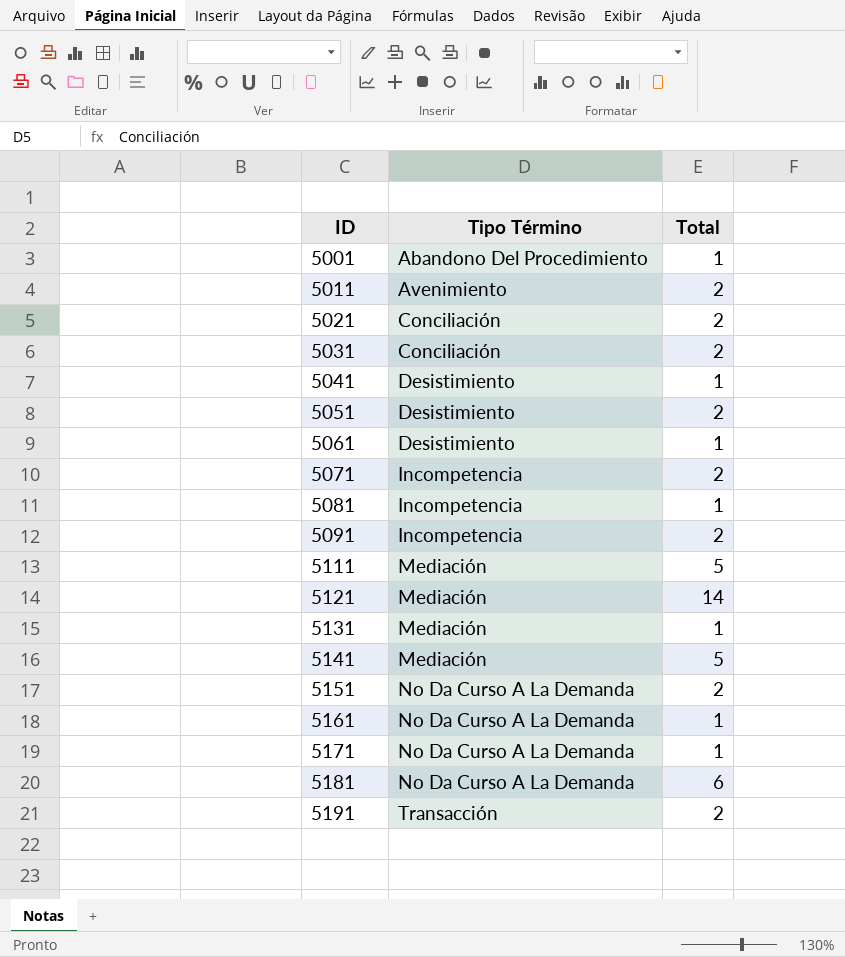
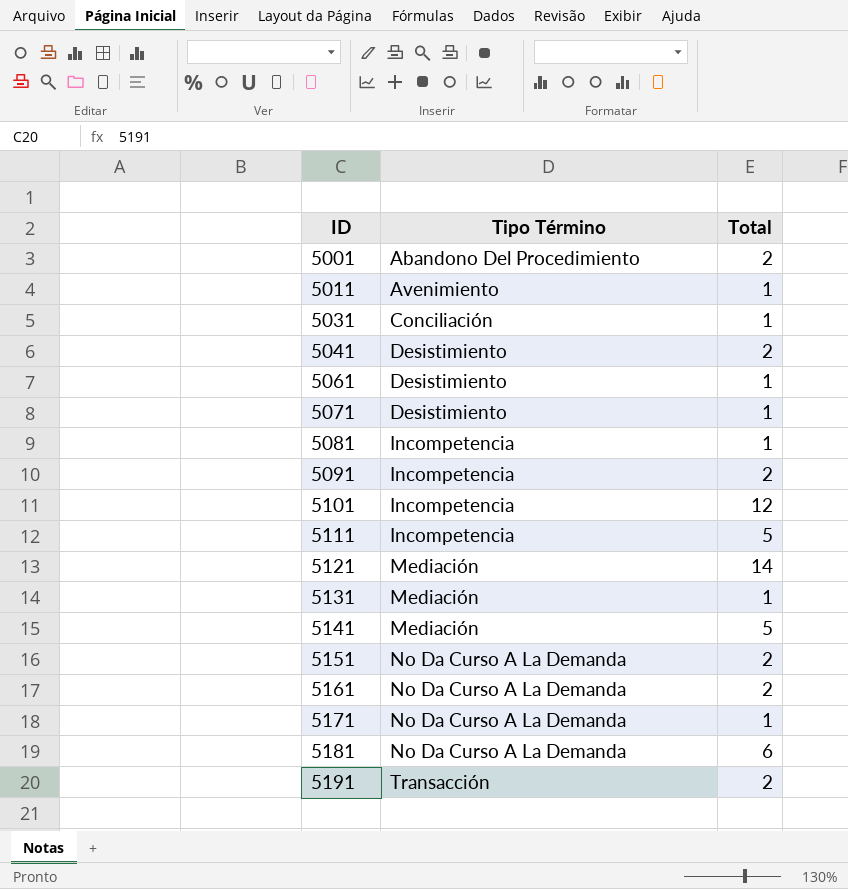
row 5021: Conciliación | 2 -> none
row 5051: Desistimiento | 2 -> none
5001 | Total: 1 -> 2
5011 | Total: 2 -> 1
5031 | Total: 2 -> 1
5041 | Total: 1 -> 2
5071 | Tipo Término: Incompetencia -> Desistimiento
5071 | Total: 2 -> 1
row 5101: none -> Incompetencia | 12
5111 | Tipo Término: Mediación -> Incompetencia
5161 | Total: 1 -> 2

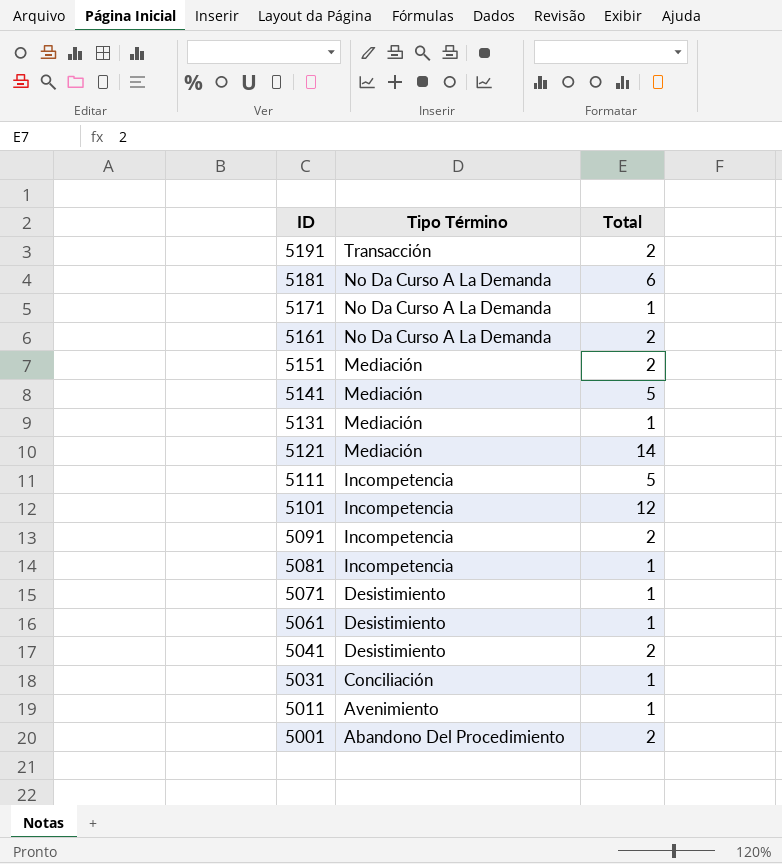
row order: ID ascending -> ID descending
5151 | Tipo Término: No Da Curso A La Demanda -> Mediación

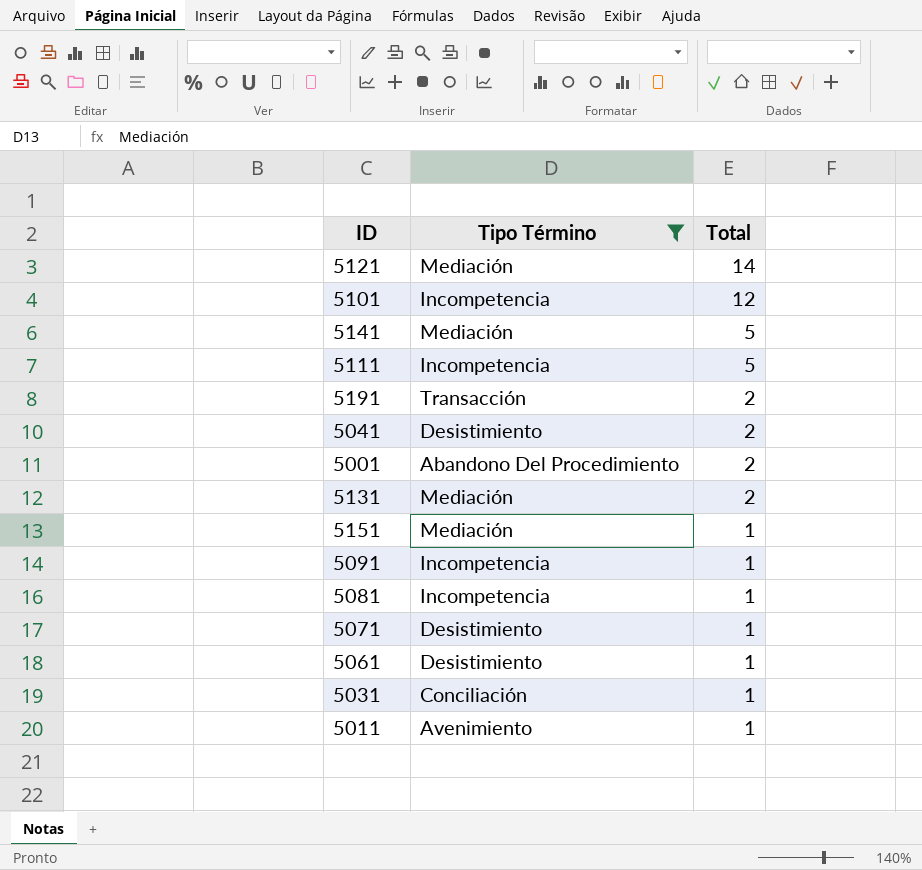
filter: none -> Tipo Término != No Da Curso A La Demanda
row order: ID descending -> Total descending
5131 | Total: 1 -> 2
5151 | Total: 2 -> 1
5091 | Total: 2 -> 1

